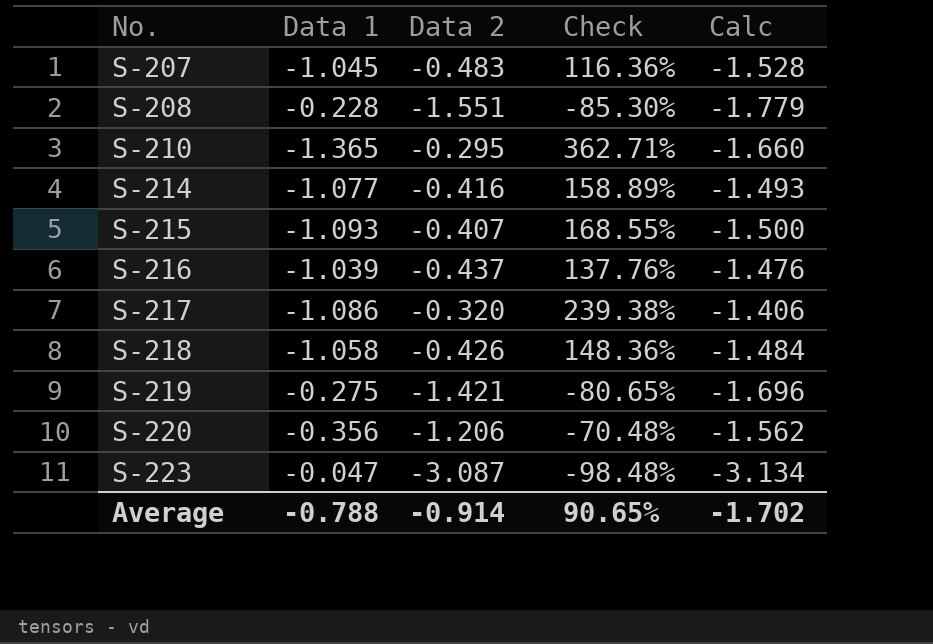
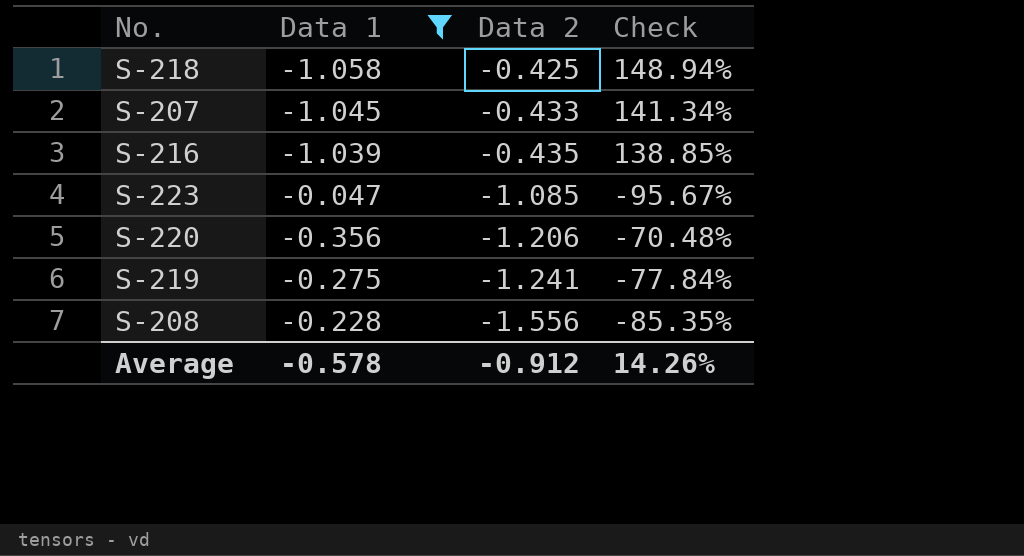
filter: none -> Data 1 >= -1.058
row order: No. ascending -> Data 2 descending
column Calc | formula: [Data 1] + [Data 2] -> none
S-218 | Data 2: -0.426 -> -0.425
S-218 | Check: 148.36% -> 148.94%
S-207 | Data 2: -0.483 -> -0.433
S-207 | Check: 116.36% -> 141.34%
S-216 | Data 2: -0.437 -> -0.435
S-216 | Check: 137.76% -> 138.85%
S-223 | Data 2: -3.087 -> -1.085
S-223 | Check: -98.48% -> -95.67%
S-219 | Data 2: -1.421 -> -1.241
S-219 | Check: -80.65% -> -77.84%
S-208 | Data 2: -1.551 -> -1.556
S-208 | Check: -85.30% -> -85.35%
Average | Data 1: -0.788 -> -0.578
Average | Data 2: -0.914 -> -0.912
Average | Check: 90.65% -> 14.26%

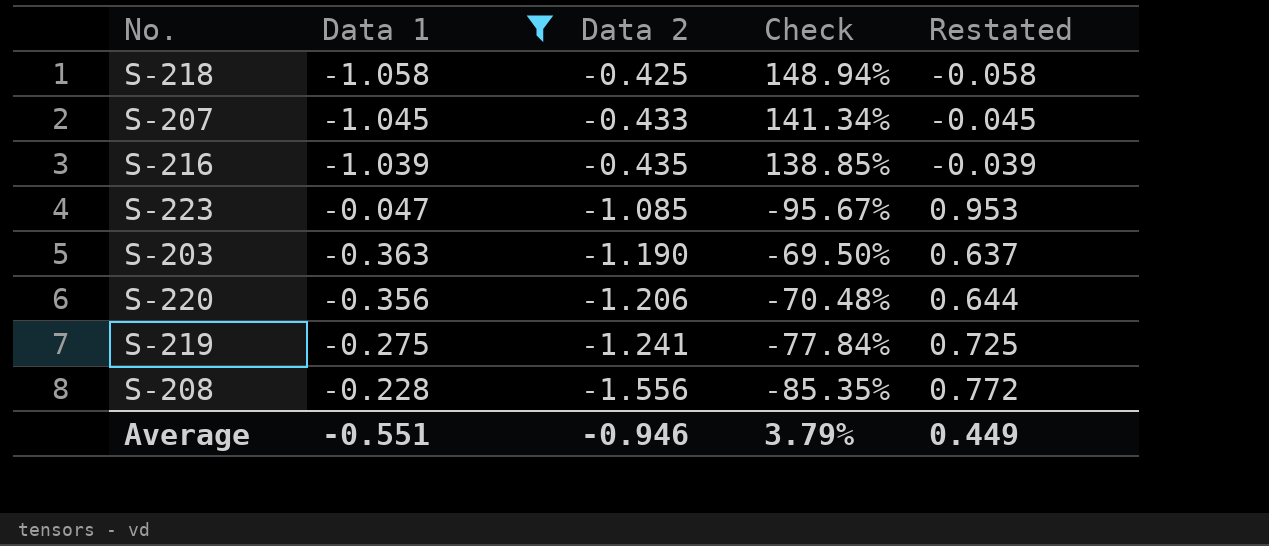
column Restated | formula: none -> [Data 1] + 1
row S-203: none -> -0.363 | -1.190 | -69.50% | 0.637
Average | Data 1: -0.578 -> -0.551
Average | Data 2: -0.912 -> -0.946
Average | Check: 14.26% -> 3.79%

